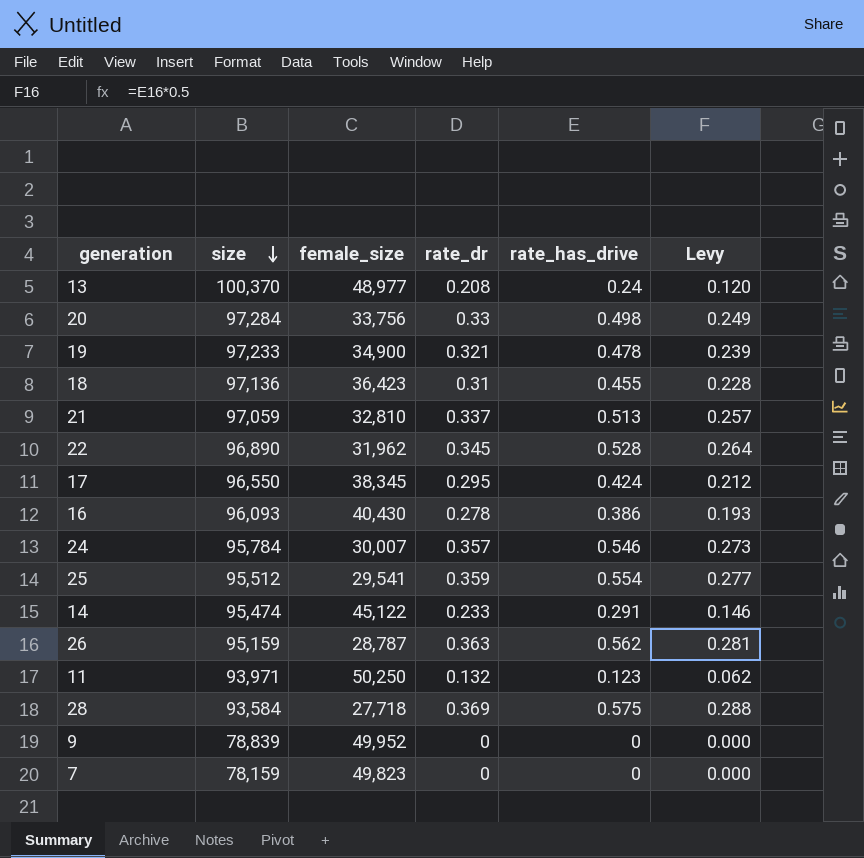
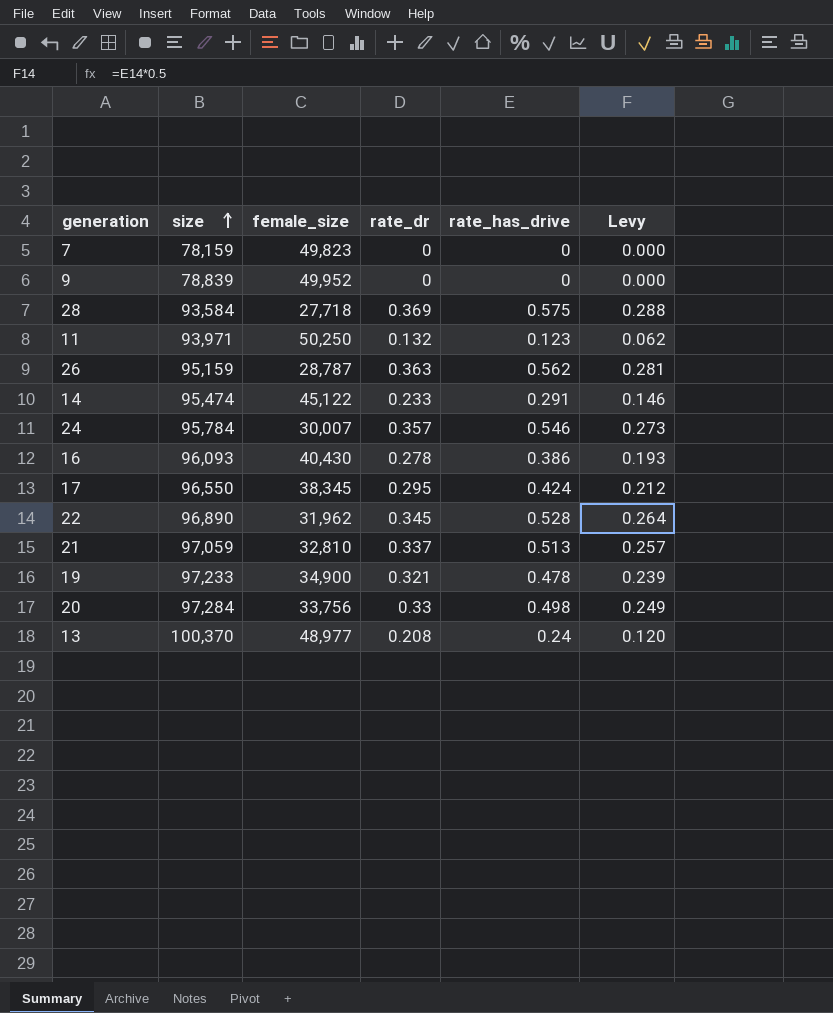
row order: size descending -> size ascending
row 18: 97,136 | 36,423 | 0.31 | 0.455 | 0.228 -> none
row 25: 95,512 | 29,541 | 0.359 | 0.554 | 0.277 -> none

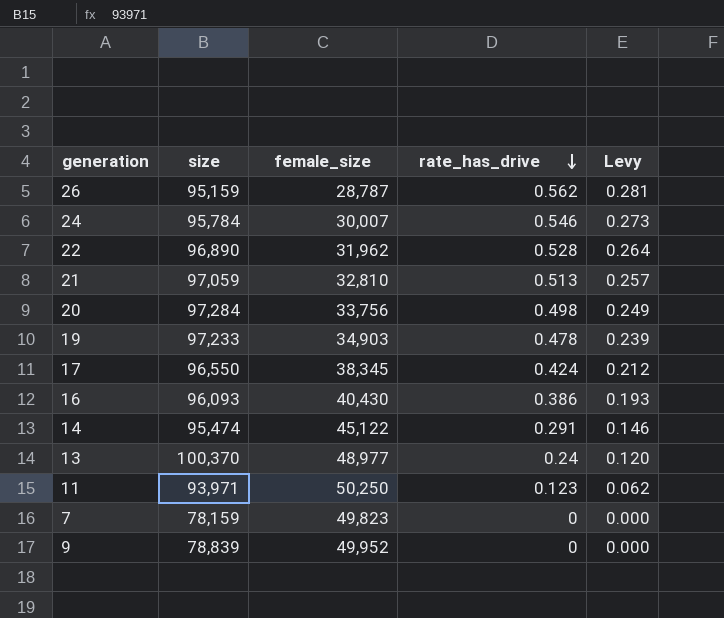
row order: size ascending -> rate_has_drive descending
column rate_dr | position: 4 -> none
row 28: 93,584 | 27,718 | 0.369 | 0.575 | 0.288 -> none
19 | female_size: 34,900 -> 34,903

